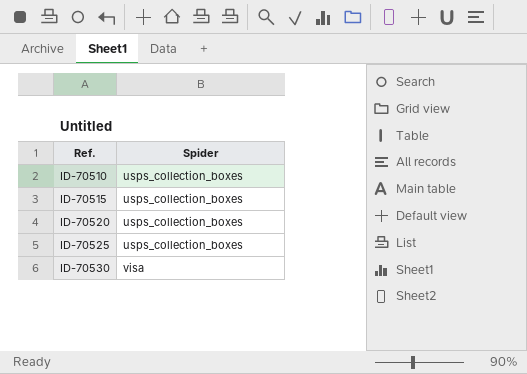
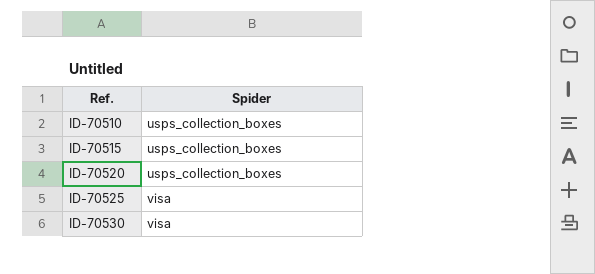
ID-70525 | Spider: usps_collection_boxes -> visa

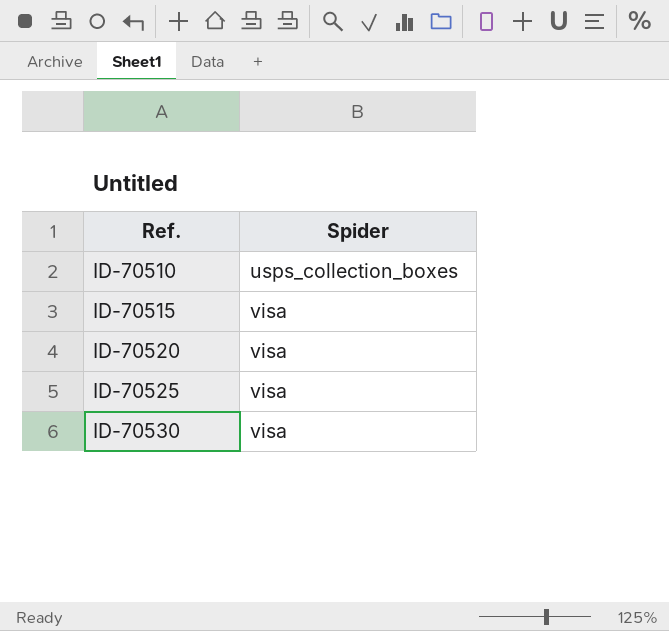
ID-70515 | Spider: usps_collection_boxes -> visa
ID-70520 | Spider: usps_collection_boxes -> visa

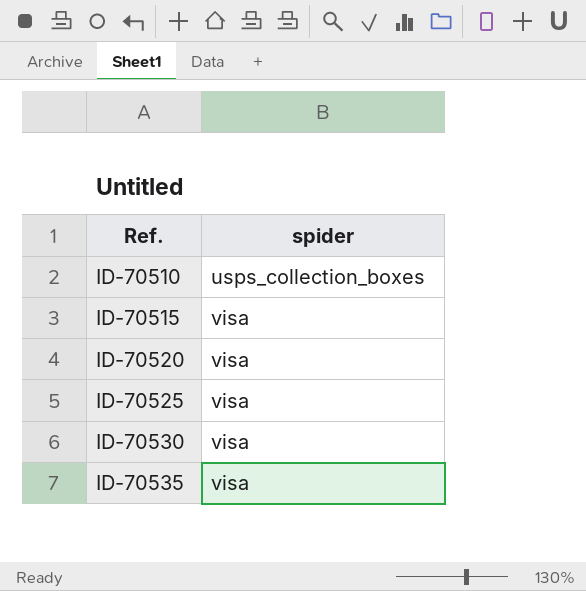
column name: Spider -> spider
row ID-70535: none -> visa

